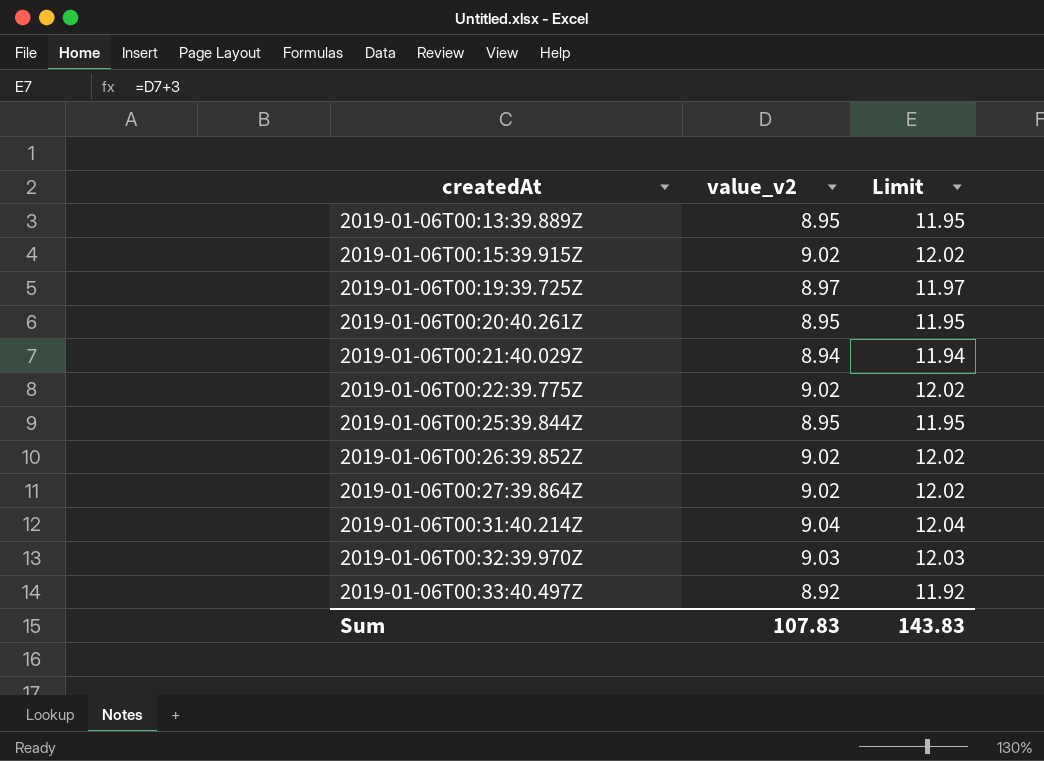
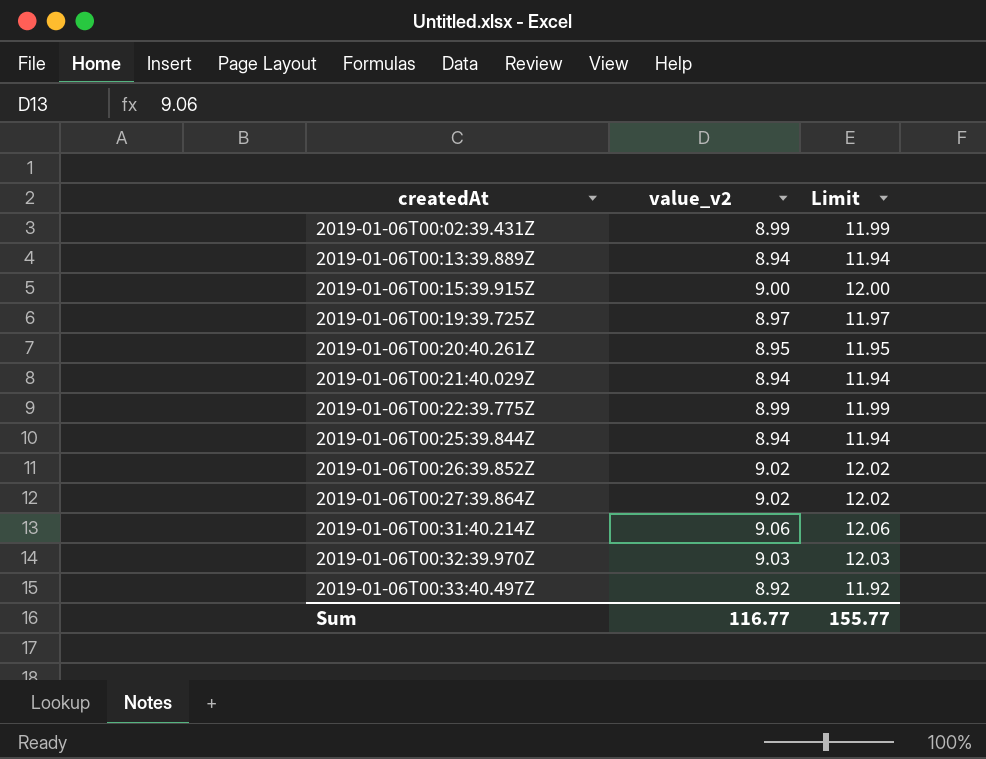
row 2019-01-06T00:02:39.431Z: none -> 8.99 | 11.99
2019-01-06T00:13:39.889Z | value_v2: 8.95 -> 8.94
2019-01-06T00:13:39.889Z | Limit: 11.95 -> 11.94
2019-01-06T00:15:39.915Z | value_v2: 9.02 -> 9.00
2019-01-06T00:15:39.915Z | Limit: 12.02 -> 12.00
2019-01-06T00:22:39.775Z | value_v2: 9.02 -> 8.99
2019-01-06T00:22:39.775Z | Limit: 12.02 -> 11.99
2019-01-06T00:25:39.844Z | value_v2: 8.95 -> 8.94
2019-01-06T00:25:39.844Z | Limit: 11.95 -> 11.94
2019-01-06T00:31:40.214Z | value_v2: 9.04 -> 9.06
2019-01-06T00:31:40.214Z | Limit: 12.04 -> 12.06
Sum | value_v2: 107.83 -> 116.77
Sum | Limit: 143.83 -> 155.77

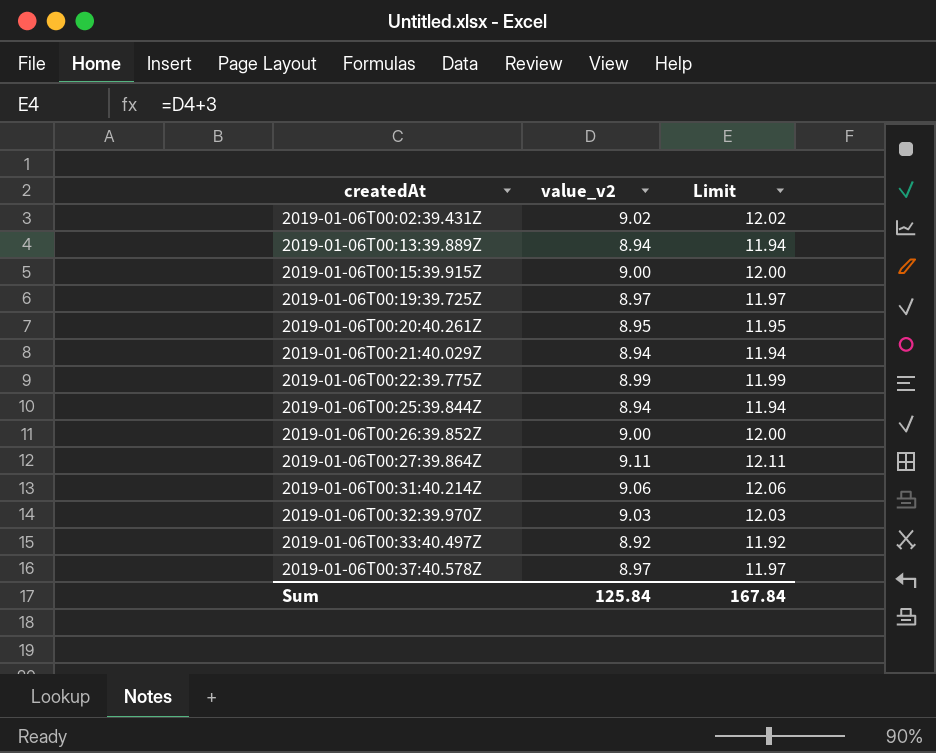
2019-01-06T00:02:39.431Z | value_v2: 8.99 -> 9.02
2019-01-06T00:02:39.431Z | Limit: 11.99 -> 12.02
2019-01-06T00:26:39.852Z | value_v2: 9.02 -> 9.00
2019-01-06T00:26:39.852Z | Limit: 12.02 -> 12.00
2019-01-06T00:27:39.864Z | value_v2: 9.02 -> 9.11
2019-01-06T00:27:39.864Z | Limit: 12.02 -> 12.11
row 2019-01-06T00:37:40.578Z: none -> 8.97 | 11.97
Sum | value_v2: 116.77 -> 125.84
Sum | Limit: 155.77 -> 167.84

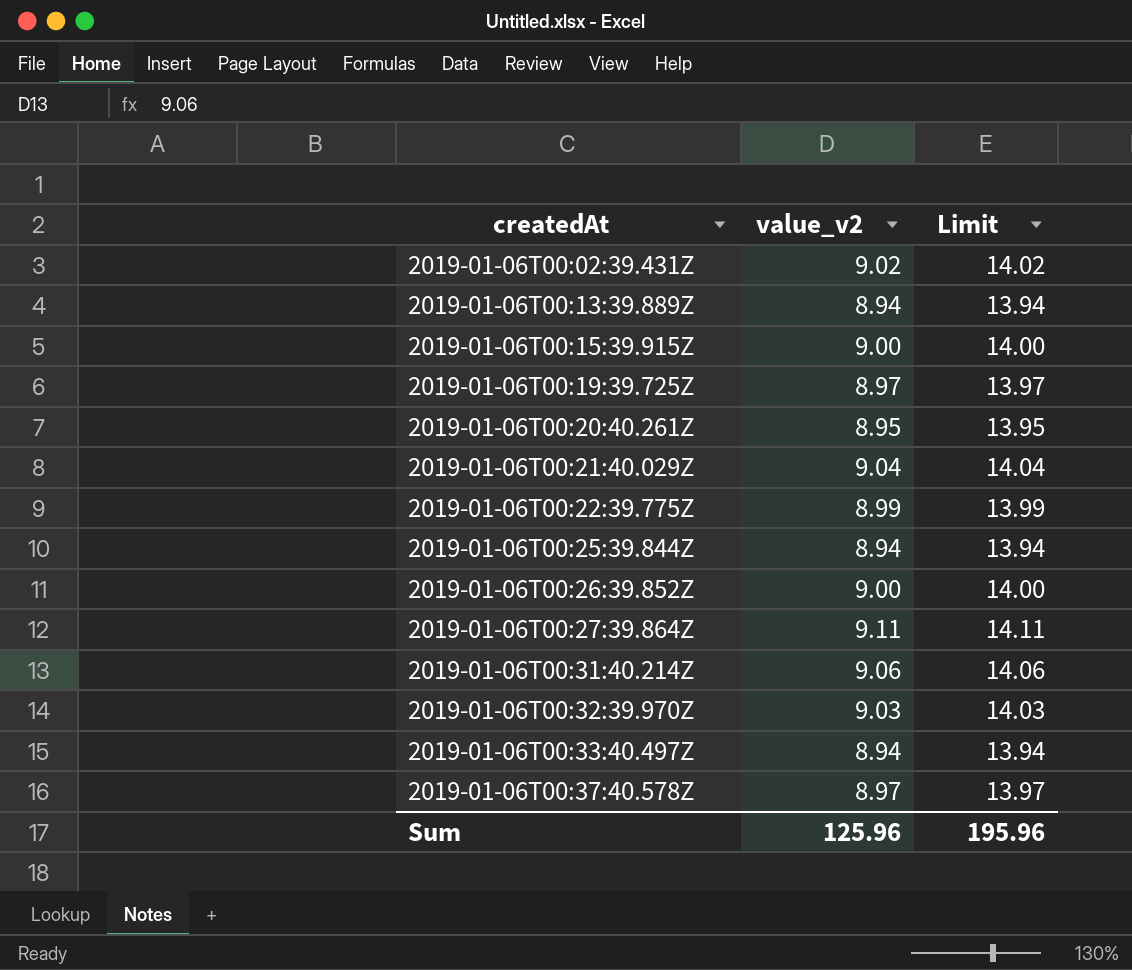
column Limit | formula: [value_v2] + 3 -> [value_v2] + 5
2019-01-06T00:21:40.029Z | value_v2: 8.94 -> 9.04
2019-01-06T00:33:40.497Z | value_v2: 8.92 -> 8.94
Sum | value_v2: 125.84 -> 125.96
Sum | Limit: 167.84 -> 195.96

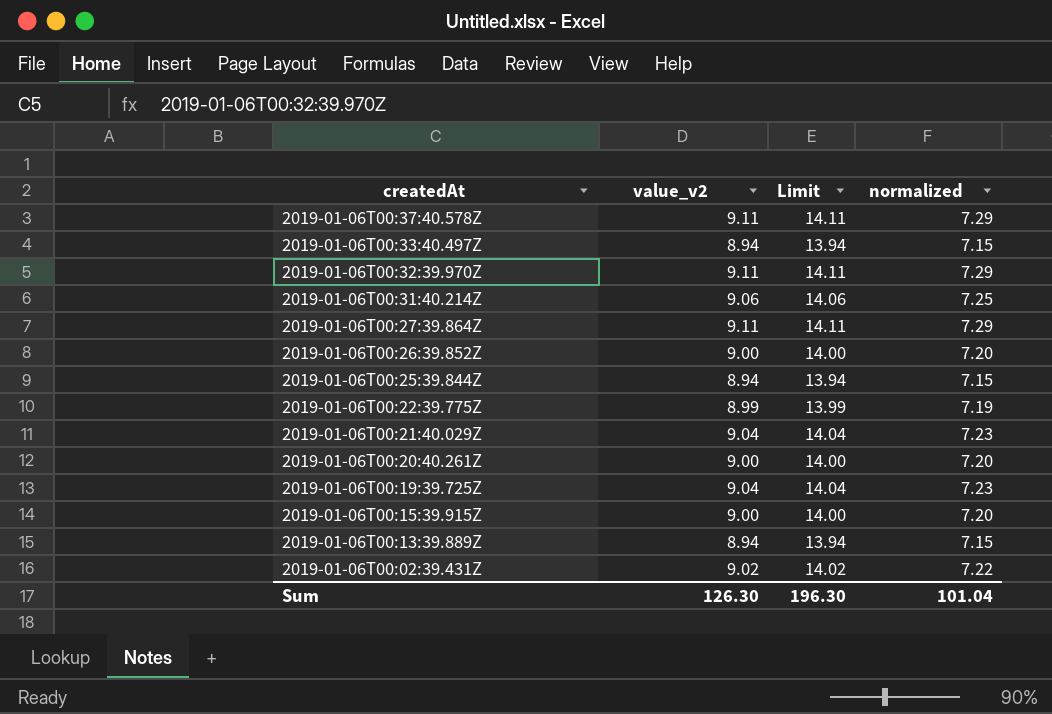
row order: createdAt ascending -> createdAt descending
column normalized | formula: none -> [value_v2] * 0.8
2019-01-06T00:37:40.578Z | value_v2: 8.97 -> 9.11
2019-01-06T00:37:40.578Z | Limit: 13.97 -> 14.11
2019-01-06T00:32:39.970Z | value_v2: 9.03 -> 9.11
2019-01-06T00:32:39.970Z | Limit: 14.03 -> 14.11
2019-01-06T00:20:40.261Z | value_v2: 8.95 -> 9.00
2019-01-06T00:20:40.261Z | Limit: 13.95 -> 14.00
2019-01-06T00:19:39.725Z | value_v2: 8.97 -> 9.04
2019-01-06T00:19:39.725Z | Limit: 13.97 -> 14.04
Sum | value_v2: 125.96 -> 126.30
Sum | Limit: 195.96 -> 196.30

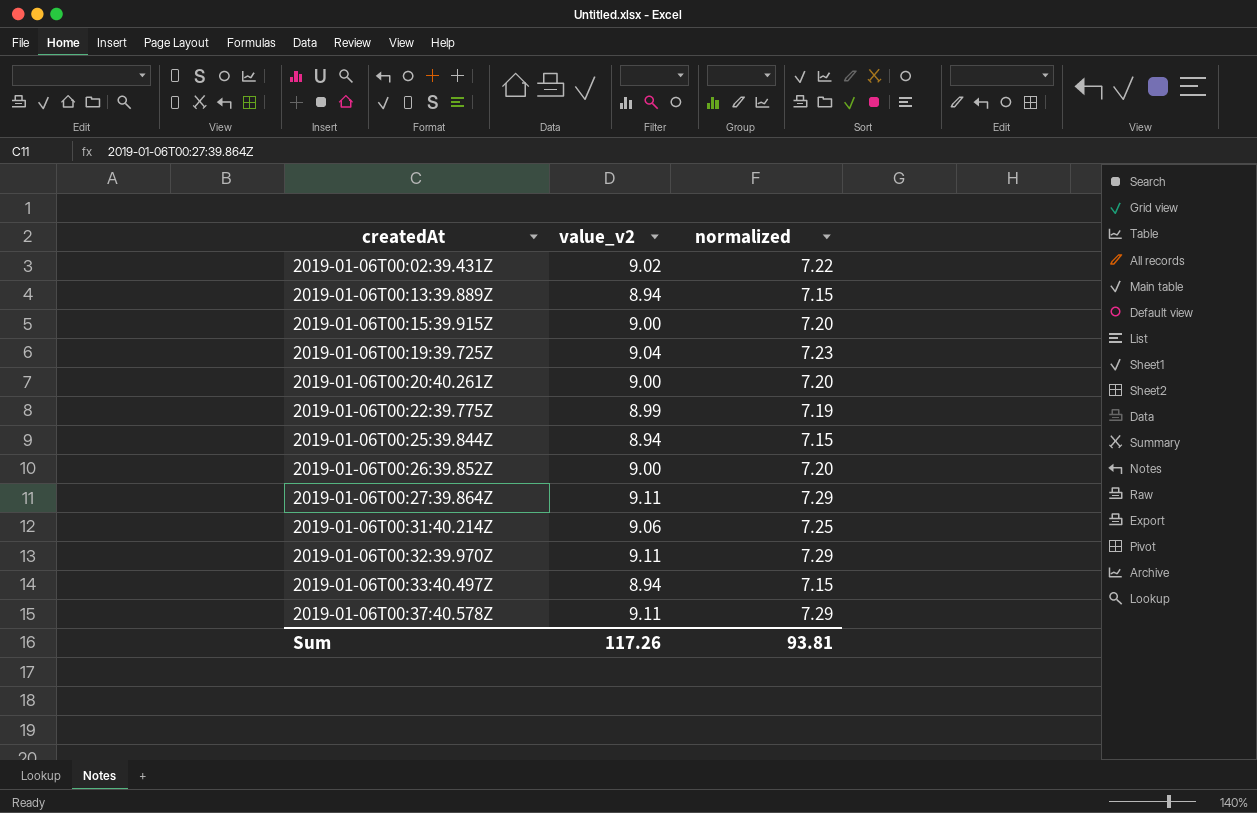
row order: createdAt descending -> createdAt ascending
column Limit | formula: [value_v2] + 5 -> none
row 2019-01-06T00:21:40.029Z: 9.04 | 14.04 | 7.23 -> none
Sum | value_v2: 126.30 -> 117.26
Sum | normalized: 101.04 -> 93.81

